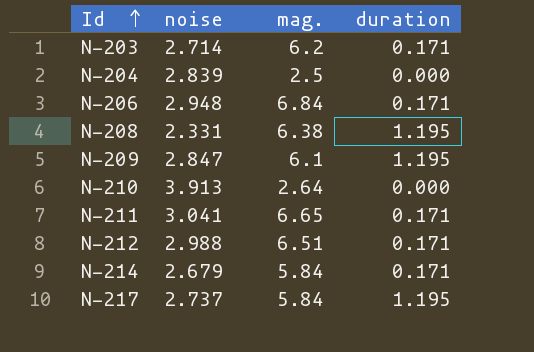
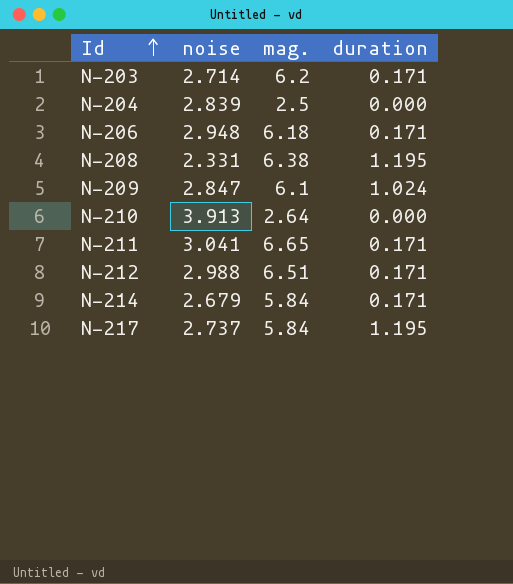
N-206 | mag.: 6.84 -> 6.18
N-209 | duration: 1.195 -> 1.024

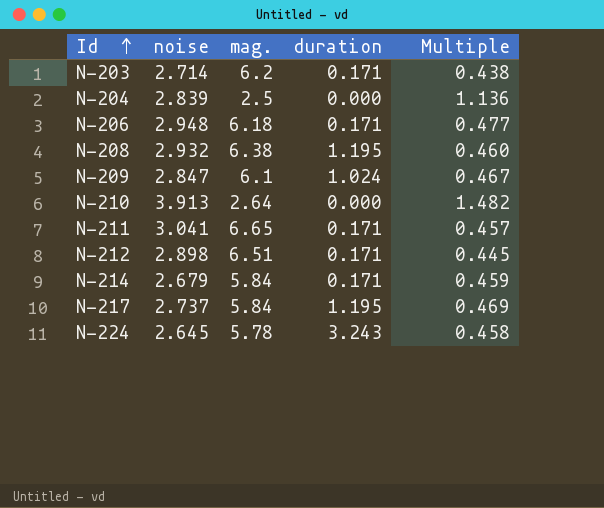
column Multiple | formula: none -> [noise] / [mag.]
N-208 | noise: 2.331 -> 2.932
N-212 | noise: 2.988 -> 2.898
row N-224: none -> 2.645 | 5.78 | 3.243 | 0.458

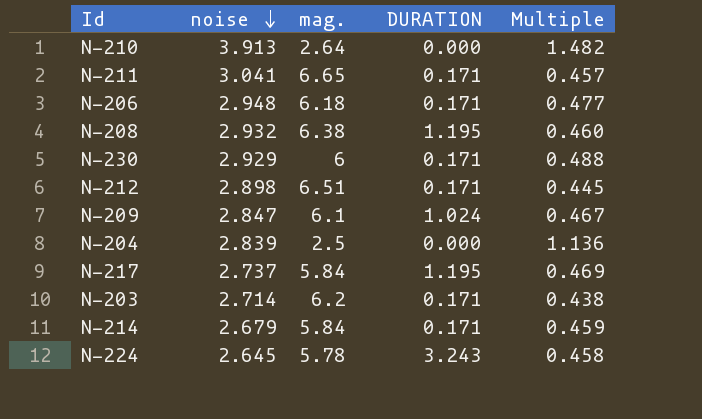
row order: Id ascending -> noise descending
column name: duration -> DURATION
row N-230: none -> 2.929 | 6 | 0.171 | 0.488

